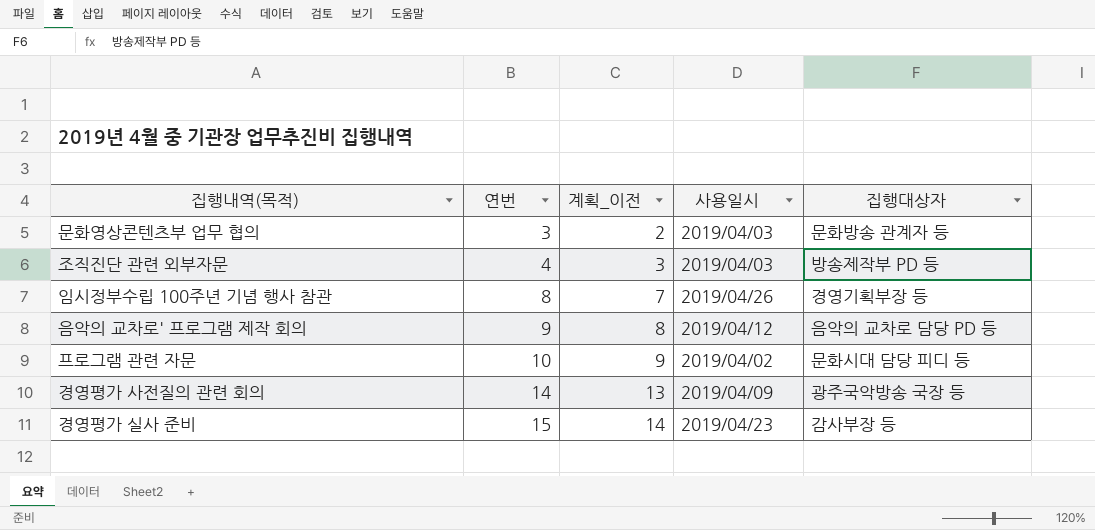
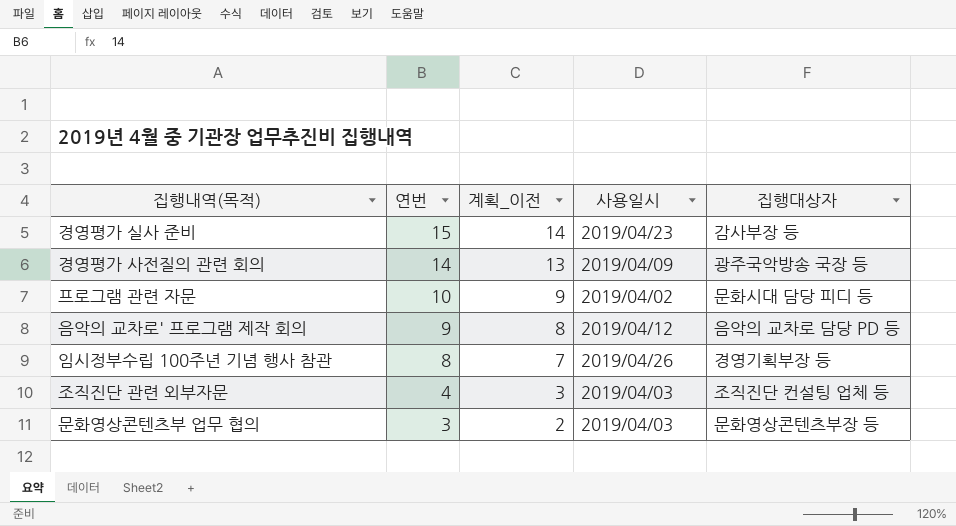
row order: 연번 ascending -> 연번 descending
조직진단 관련 외부자문 | 집행대상자: 방송제작부 PD 등 -> 조직진단 컨설팅 업체 등
문화영상콘텐츠부 업무 협의 | 집행대상자: 문화방송 관계자 등 -> 문화영상콘텐츠부장 등

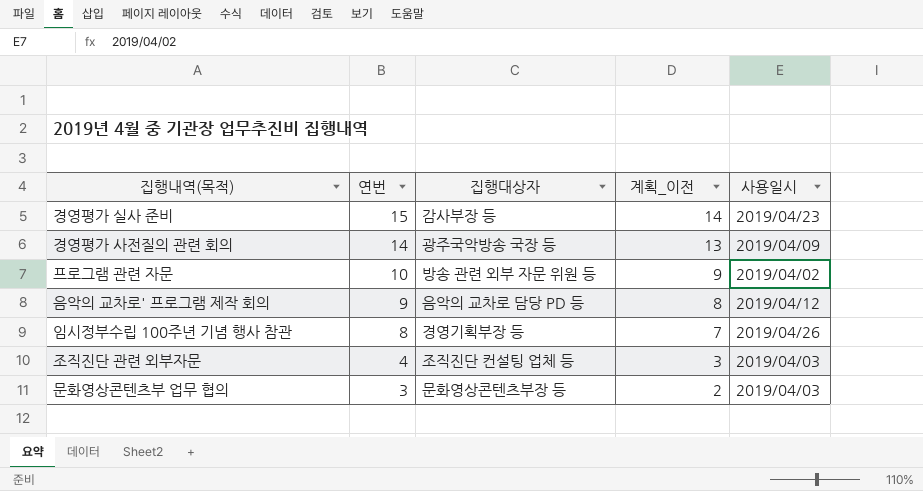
column 집행대상자 | position: 5 -> 3
프로그램 관련 자문 | 집행대상자: 문화시대 담당 피디 등 -> 방송 관련 외부 자문 위원 등

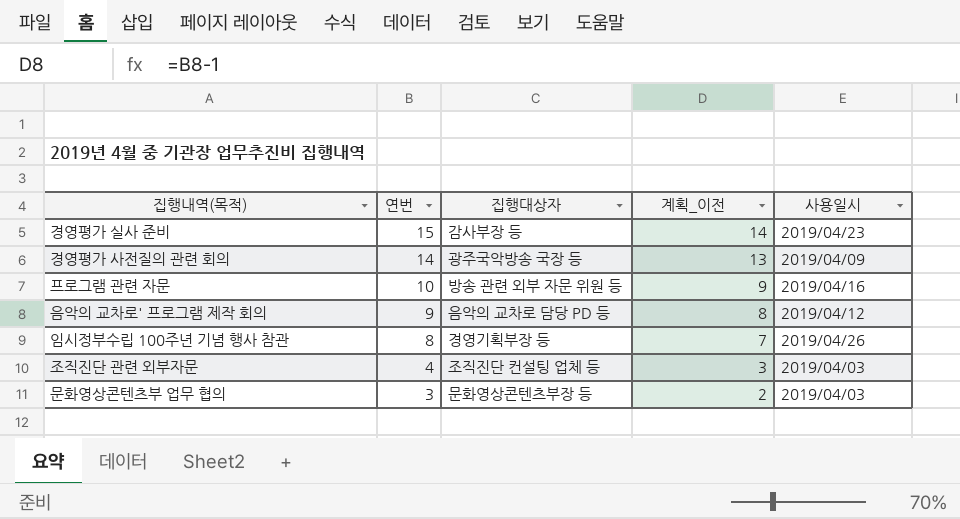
프로그램 관련 자문 | 사용일시: 2019/04/02 -> 2019/04/16

